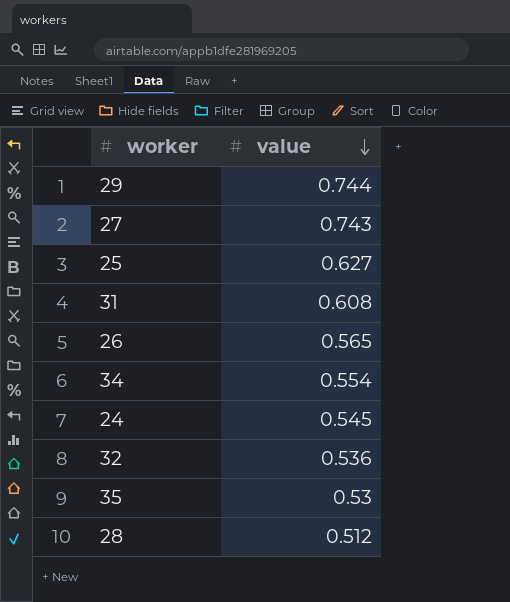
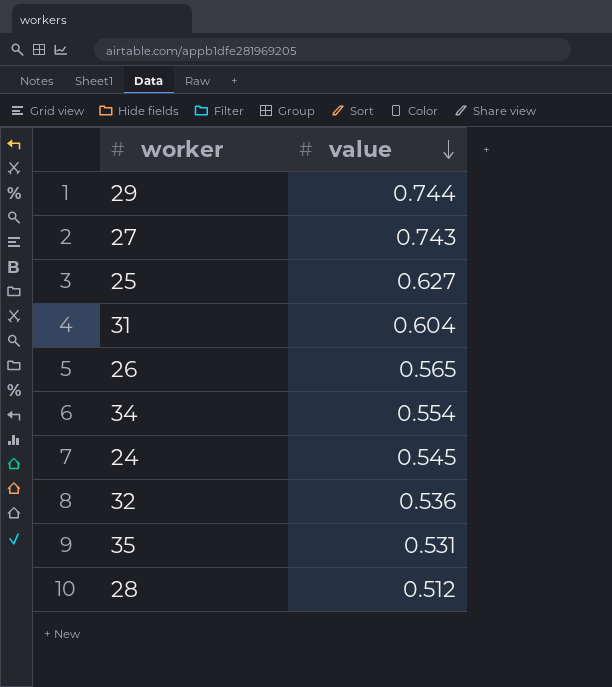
31 | value: 0.608 -> 0.604
35 | value: 0.53 -> 0.531

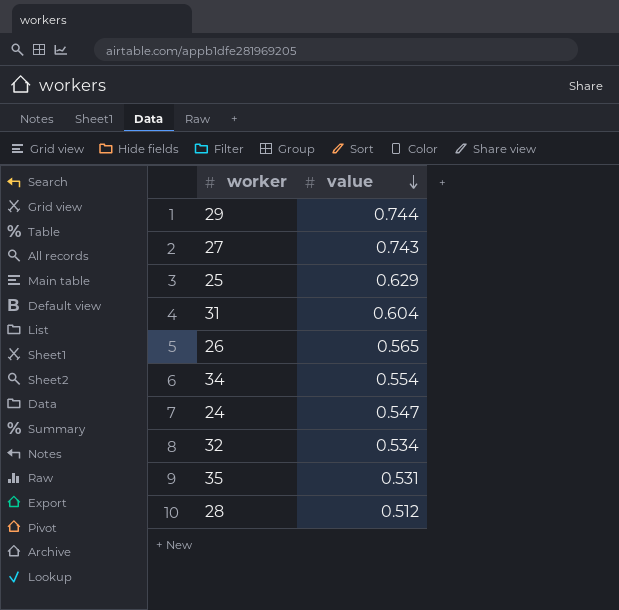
25 | value: 0.627 -> 0.629
24 | value: 0.545 -> 0.547
32 | value: 0.536 -> 0.534

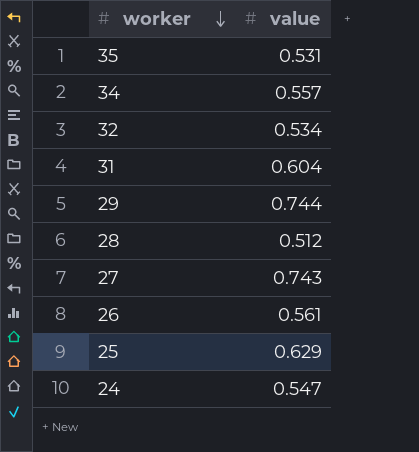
row order: value descending -> worker descending
34 | value: 0.554 -> 0.557
26 | value: 0.565 -> 0.561

